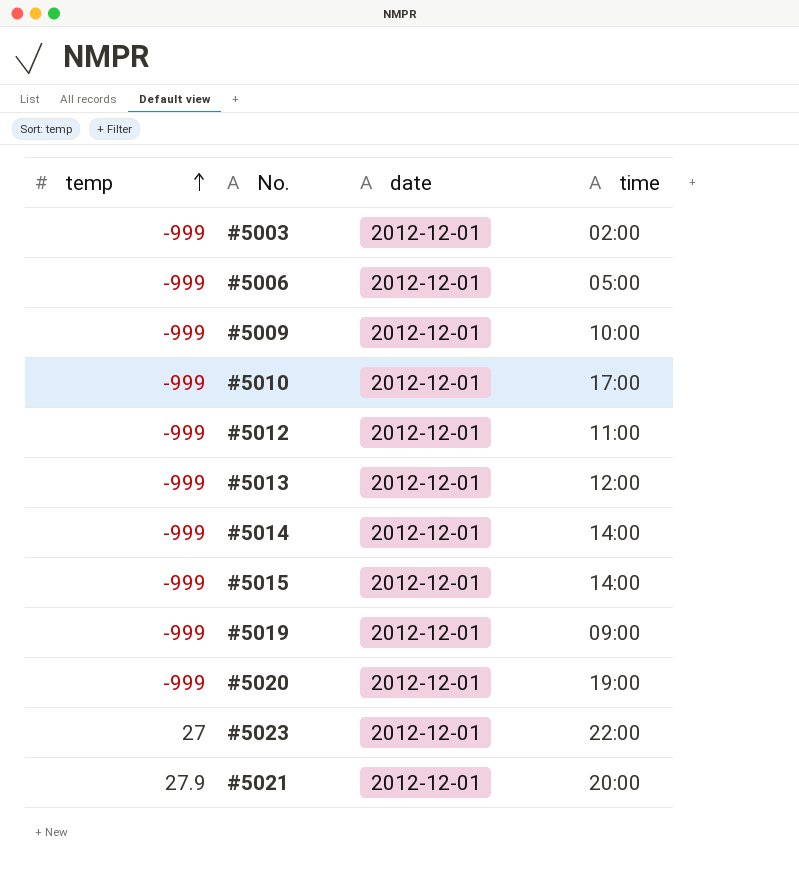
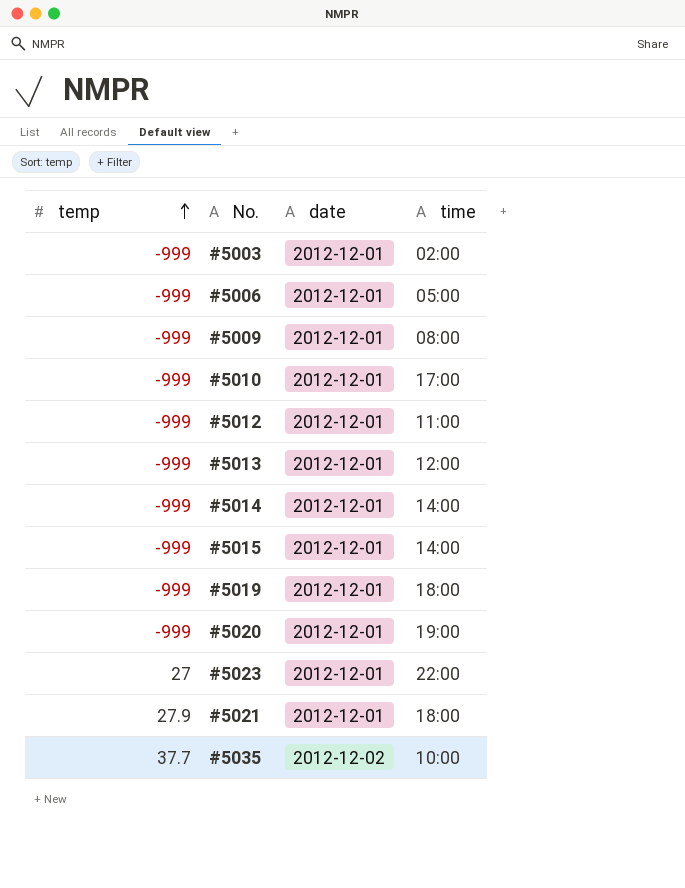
#5009 | time: 10:00 -> 08:00
#5019 | time: 09:00 -> 18:00
#5021 | time: 20:00 -> 18:00
row #5035: none -> 37.7 | 2012-12-02 | 10:00

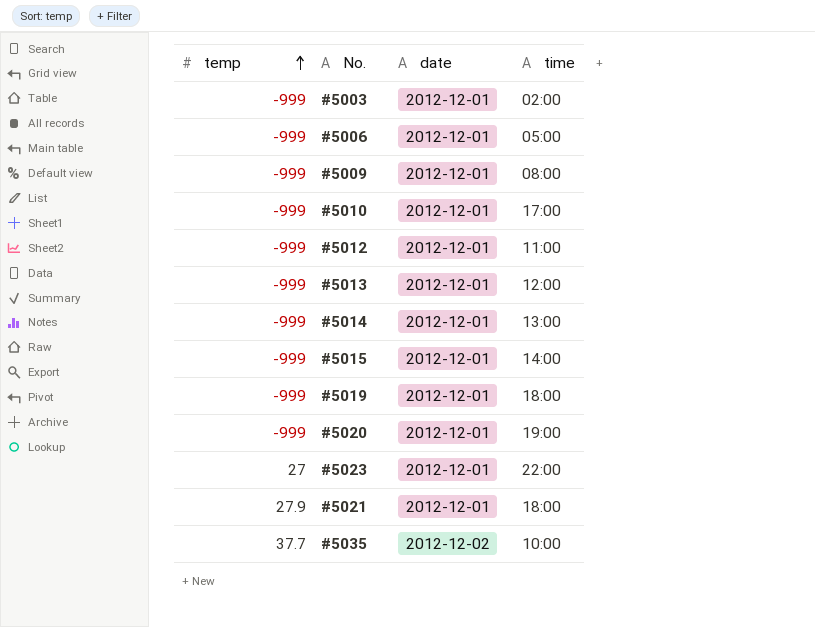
#5014 | time: 14:00 -> 13:00

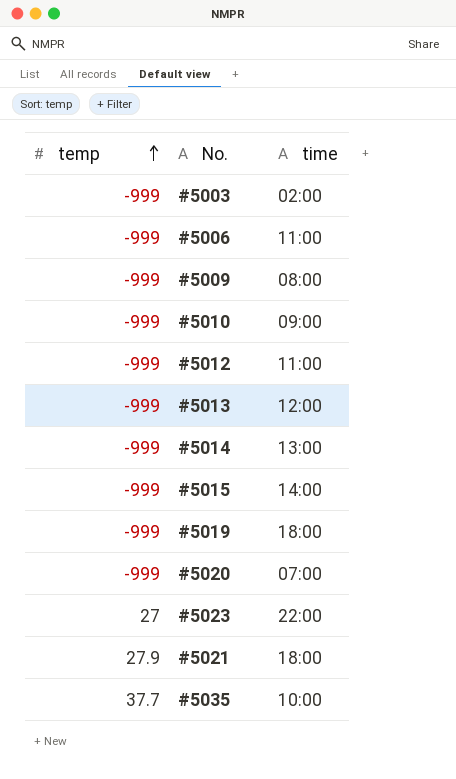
column date | position: 3 -> none
#5006 | time: 05:00 -> 11:00
#5010 | time: 17:00 -> 09:00
#5020 | time: 19:00 -> 07:00

